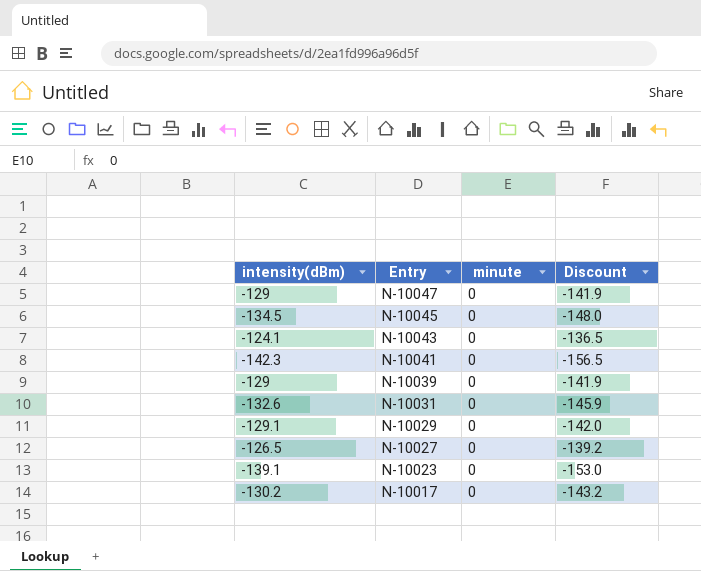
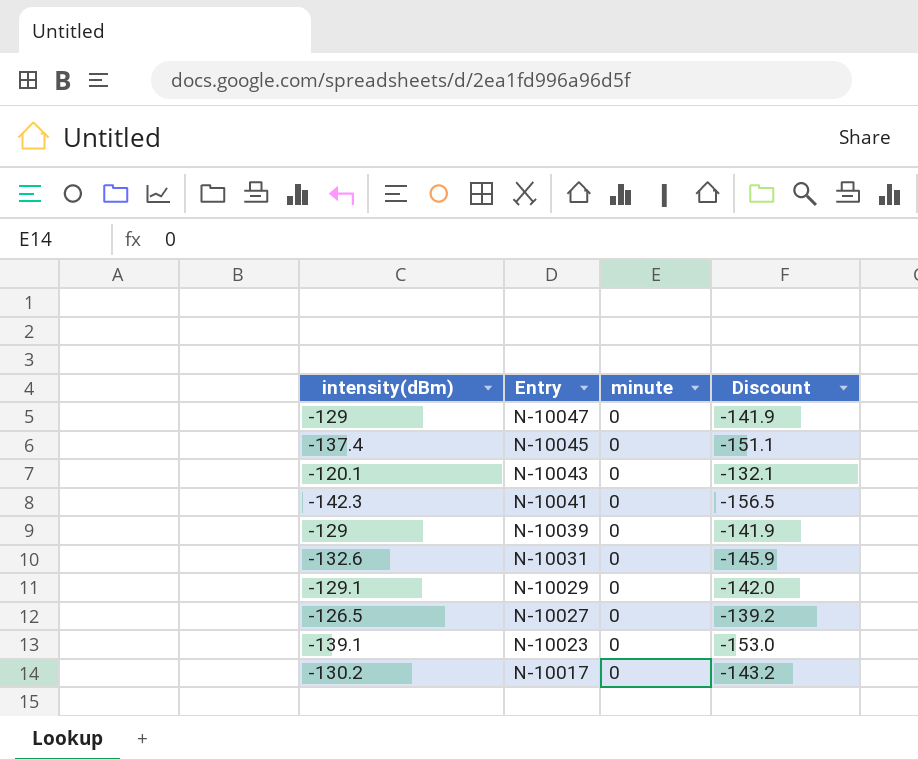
N-10045 | intensity(dBm): -134.5 -> -137.4
N-10045 | Discount: -148.0 -> -151.1
N-10043 | intensity(dBm): -124.1 -> -120.1
N-10043 | Discount: -136.5 -> -132.1

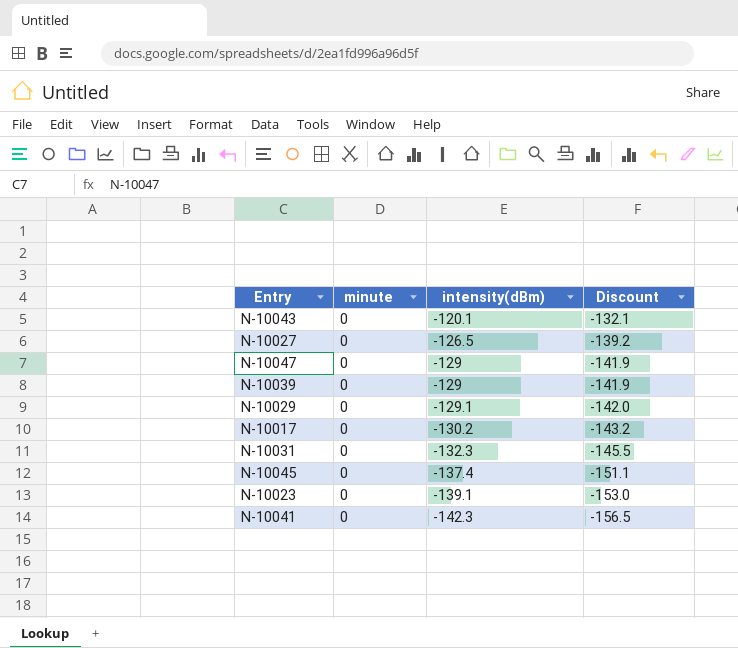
row order: Entry descending -> intensity(dBm) descending
column intensity(dBm) | position: 1 -> 3
N-10031 | intensity(dBm): -132.6 -> -132.3
N-10031 | Discount: -145.9 -> -145.5

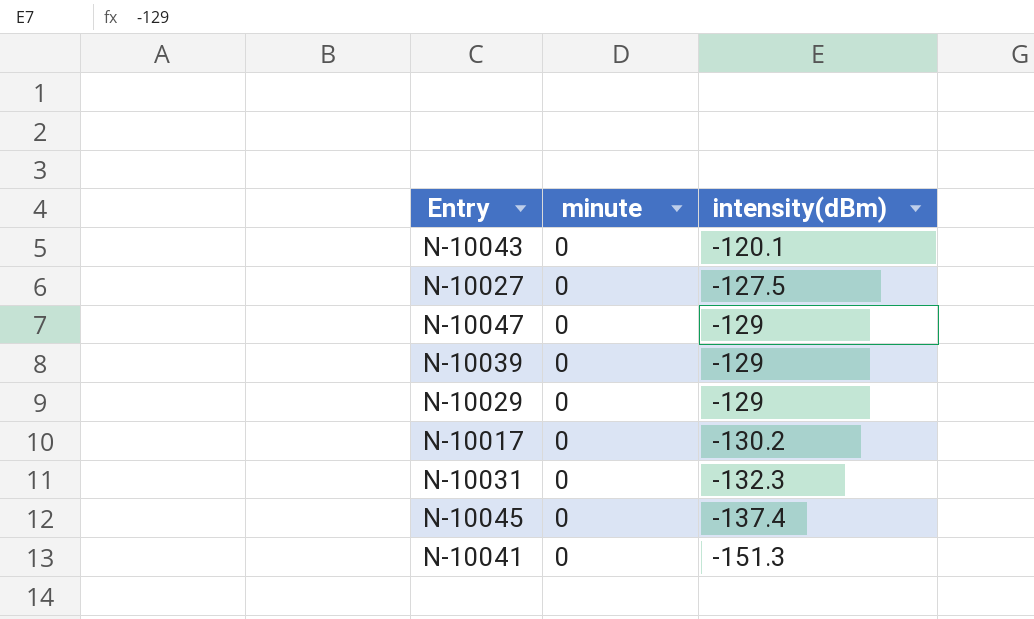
column Discount | formula: [intensity(dBm)] * 1.1 -> none
row N-10023: 0 | -139.1 | -153.0 -> none
N-10027 | intensity(dBm): -126.5 -> -127.5
N-10029 | intensity(dBm): -129.1 -> -129
N-10041 | intensity(dBm): -142.3 -> -151.3

